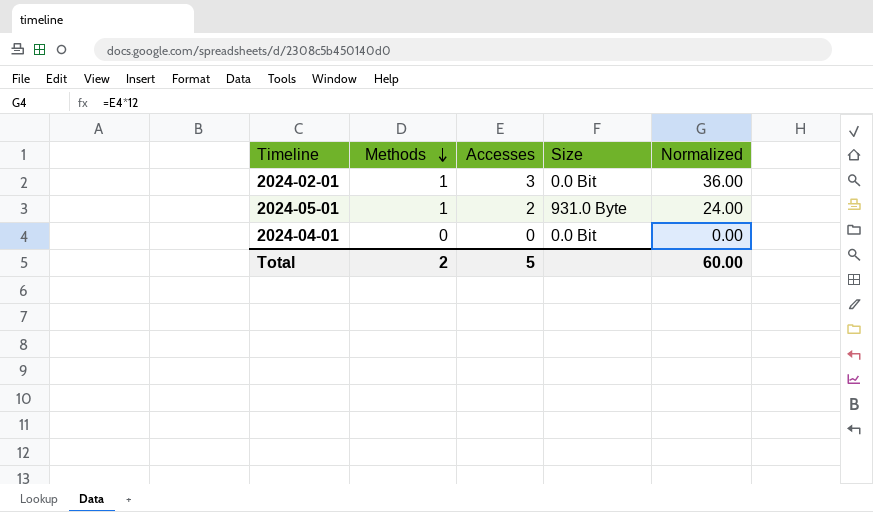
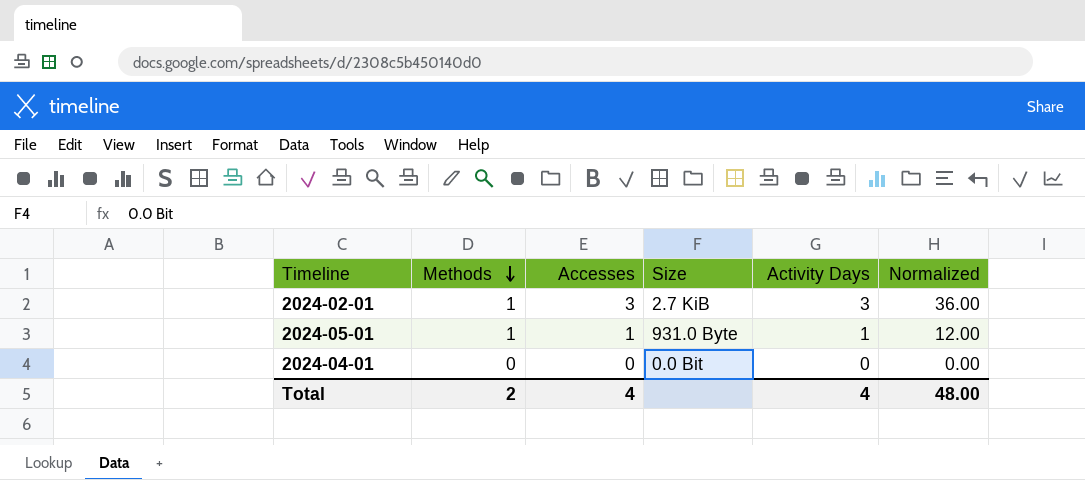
column Activity Days | position: none -> 5
2024-02-01 | Size: 0.0 Bit -> 2.7 KiB
2024-05-01 | Accesses: 2 -> 1
2024-05-01 | Normalized: 24.00 -> 12.00
Total | Accesses: 5 -> 4
Total | Normalized: 60.00 -> 48.00

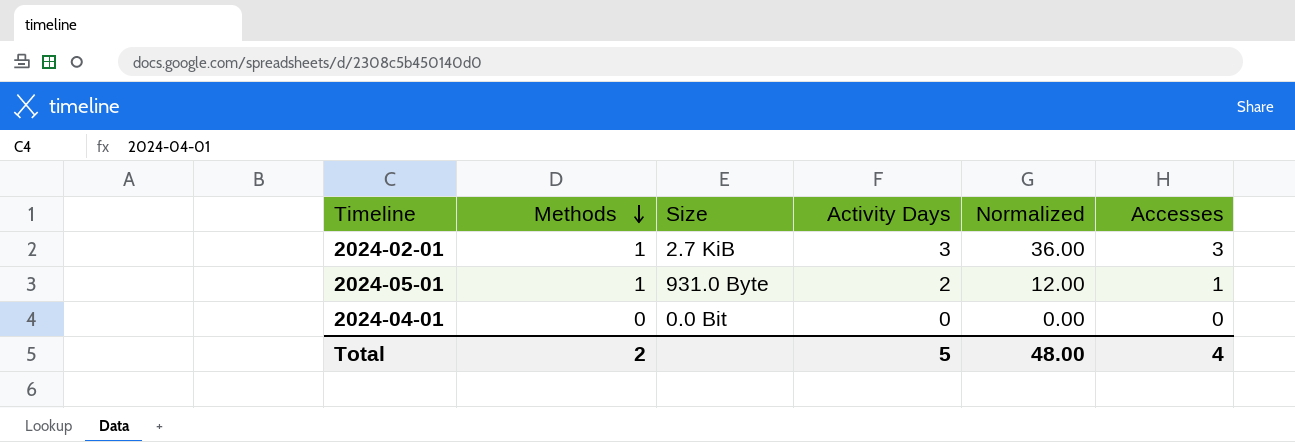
column Accesses | position: 3 -> 6
2024-05-01 | Activity Days: 1 -> 2
Total | Activity Days: 4 -> 5

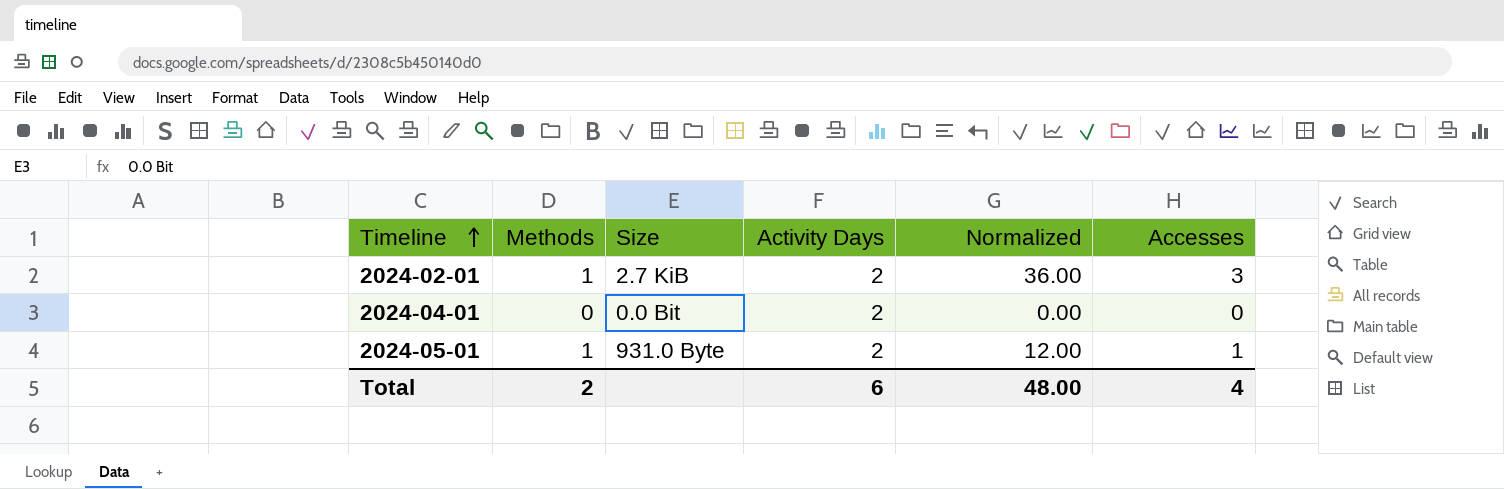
row order: Methods descending -> Timeline ascending
2024-02-01 | Activity Days: 3 -> 2
2024-04-01 | Activity Days: 0 -> 2
Total | Activity Days: 5 -> 6

